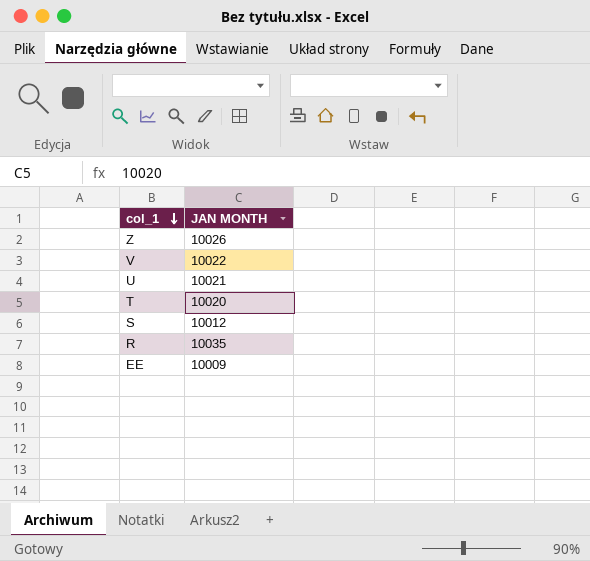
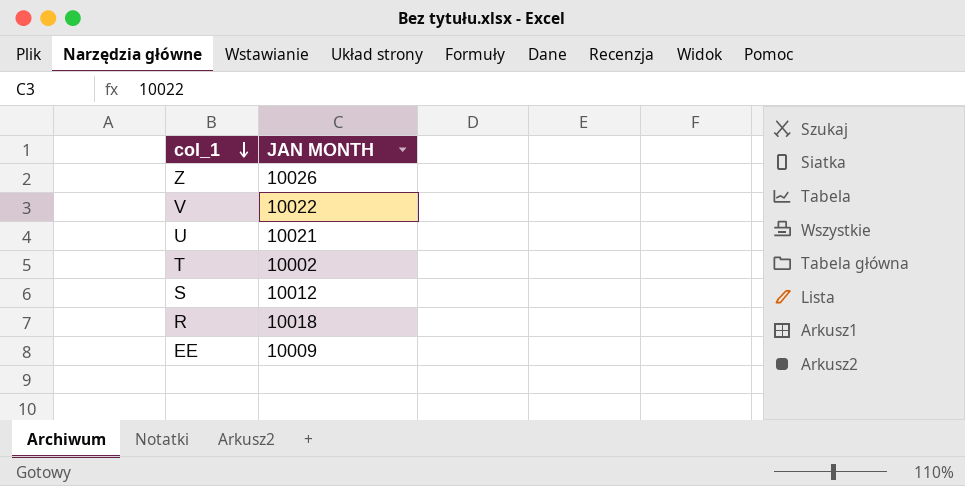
T | JAN MONTH: 10020 -> 10002
R | JAN MONTH: 10035 -> 10018

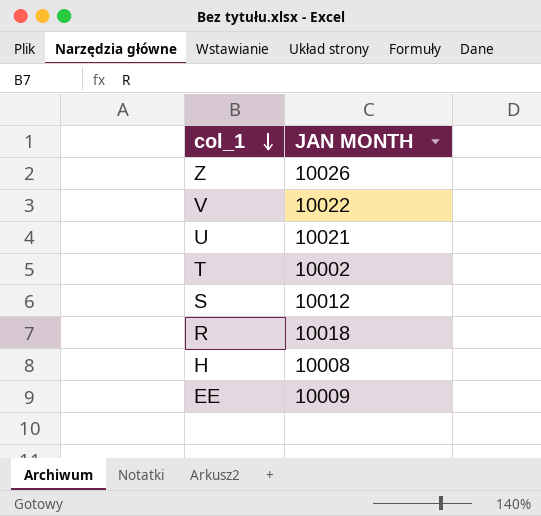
row H: none -> 10008

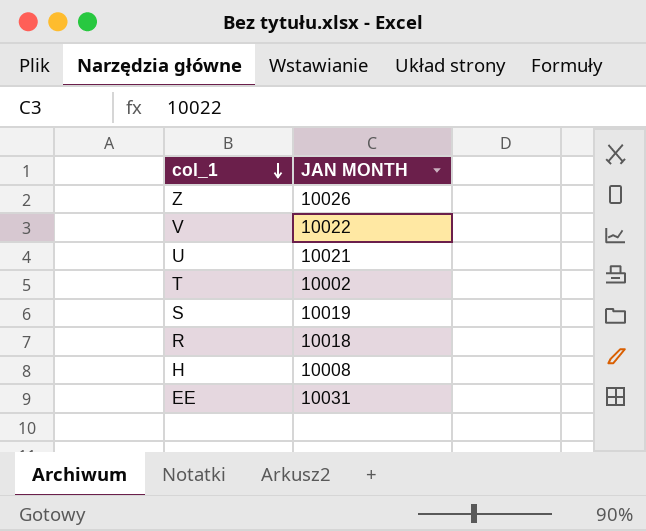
S | JAN MONTH: 10012 -> 10019
EE | JAN MONTH: 10009 -> 10031

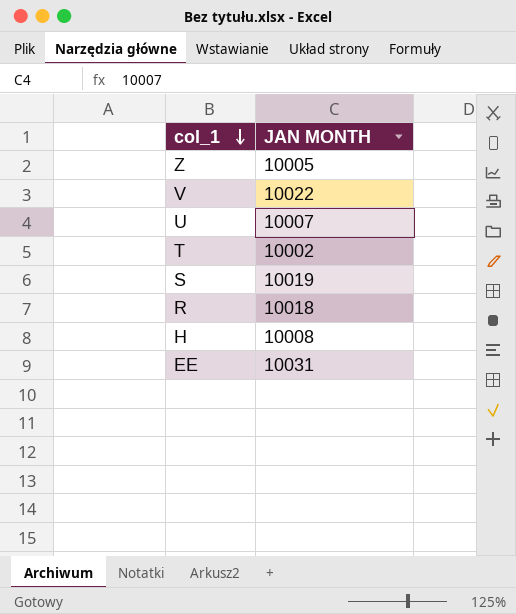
Z | JAN MONTH: 10026 -> 10005
U | JAN MONTH: 10021 -> 10007

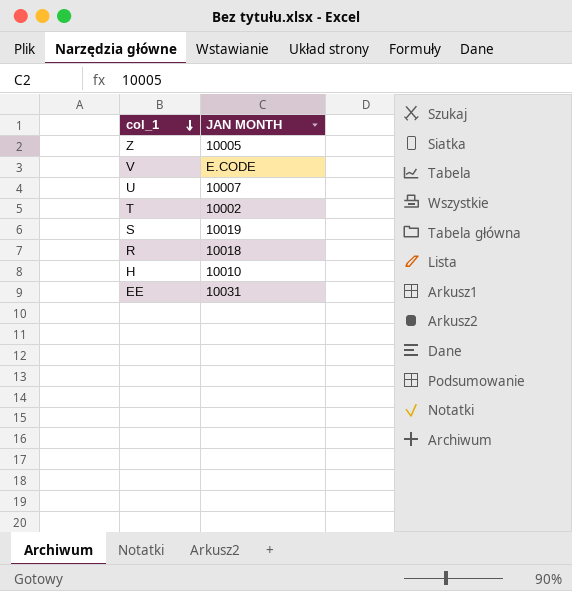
V | JAN MONTH: 10022 -> E.CODE
H | JAN MONTH: 10008 -> 10010

